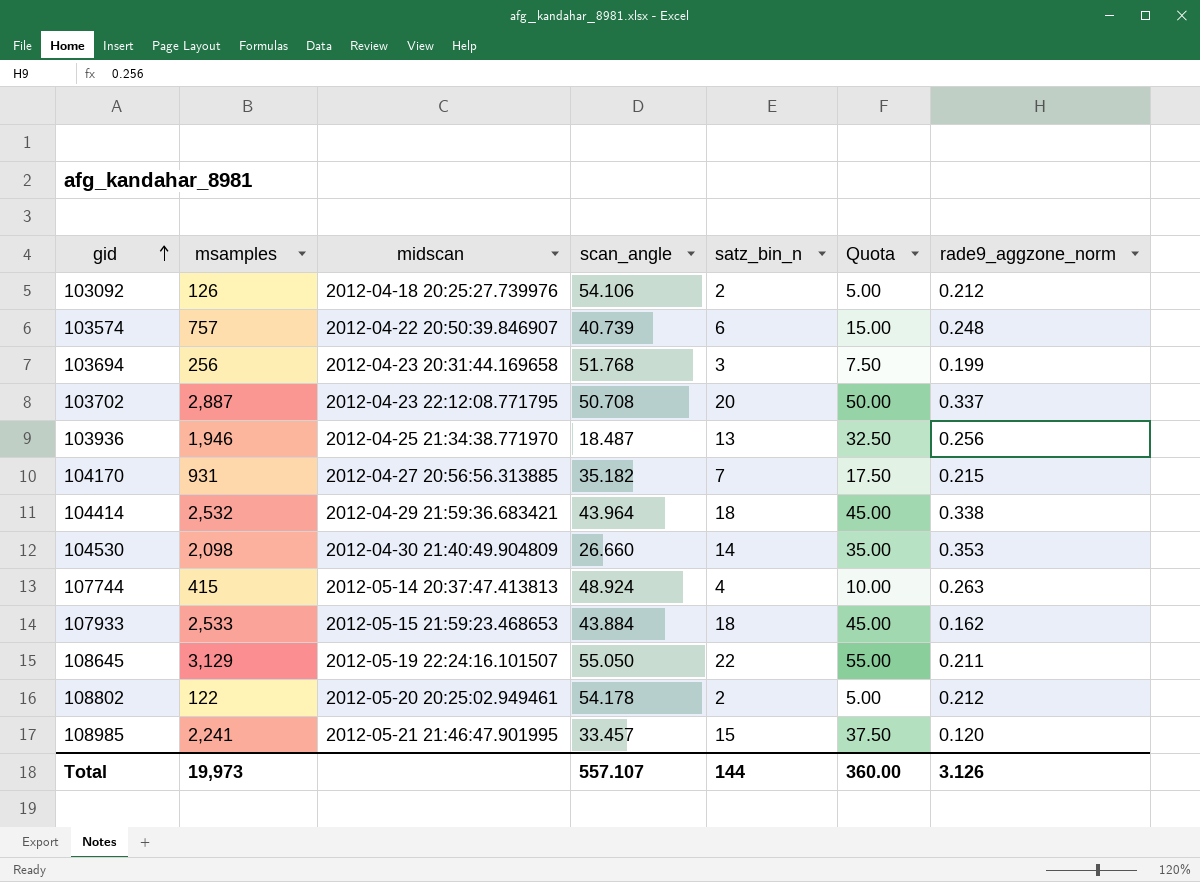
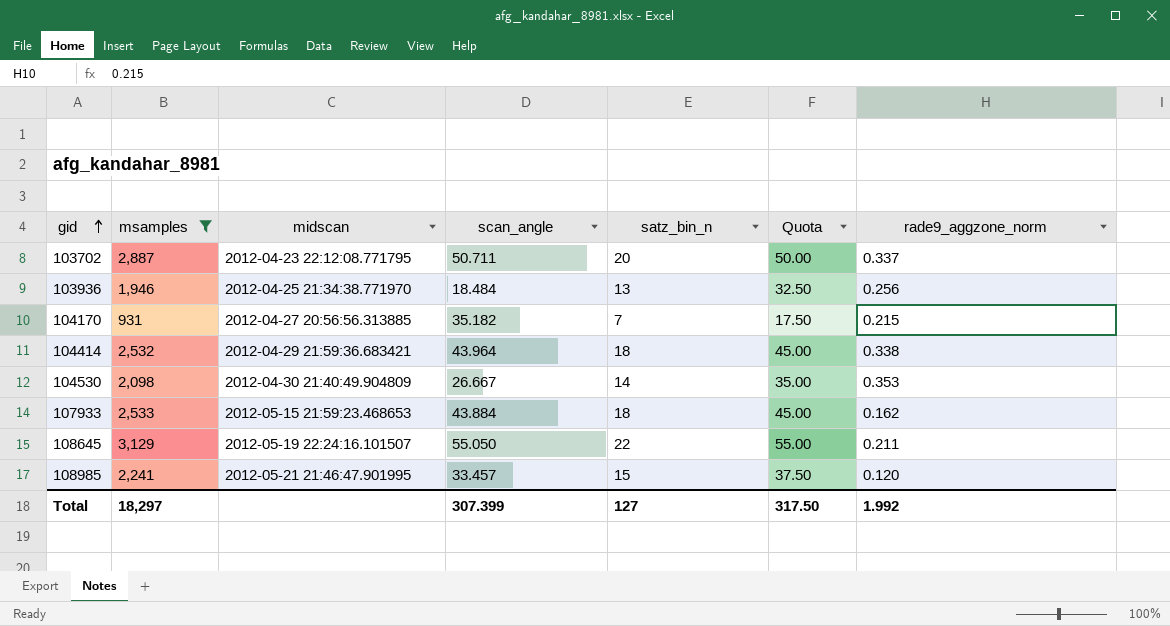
filter: none -> msamples >= 931
103702 | scan_angle: 50.708 -> 50.711
103936 | scan_angle: 18.487 -> 18.484
104530 | scan_angle: 26.660 -> 26.667
Total | msamples: 19,973 -> 18,297
Total | scan_angle: 557.107 -> 307.399
Total | satz_bin_n: 144 -> 127
Total | Quota: 360.00 -> 317.50
Total | rade9_aggzone_norm: 3.126 -> 1.992

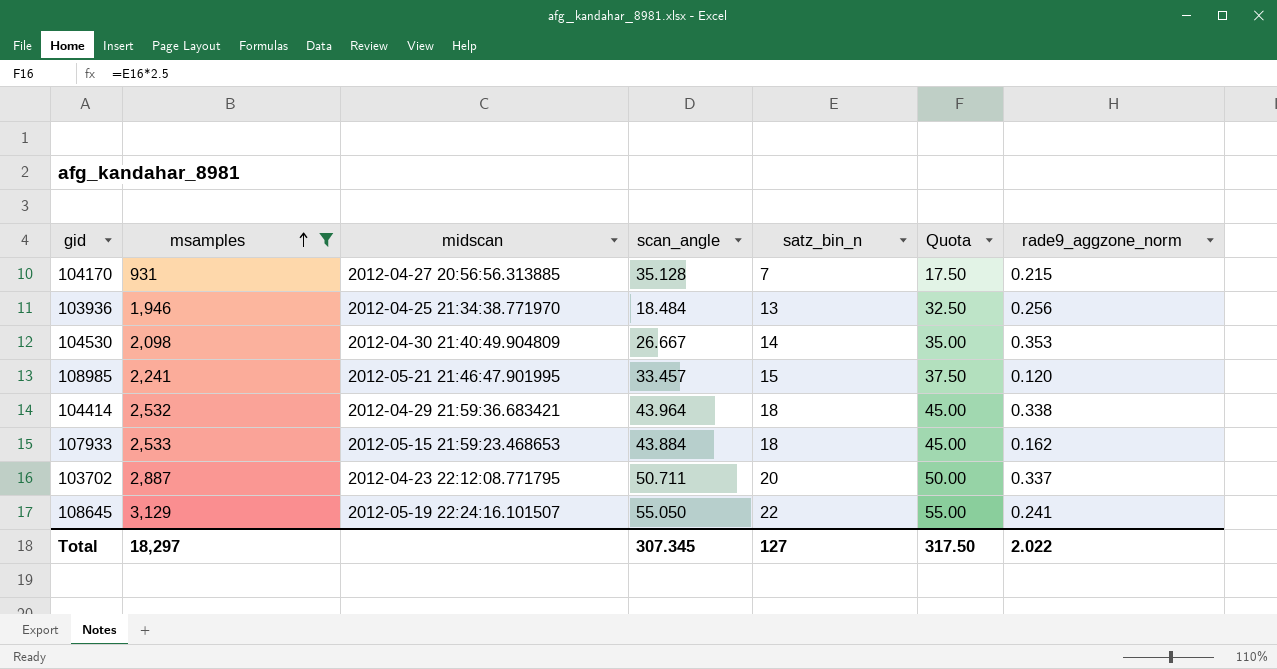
row order: gid ascending -> msamples ascending
104170 | scan_angle: 35.182 -> 35.128
108645 | rade9_aggzone_norm: 0.211 -> 0.241
Total | scan_angle: 307.399 -> 307.345
Total | rade9_aggzone_norm: 1.992 -> 2.022

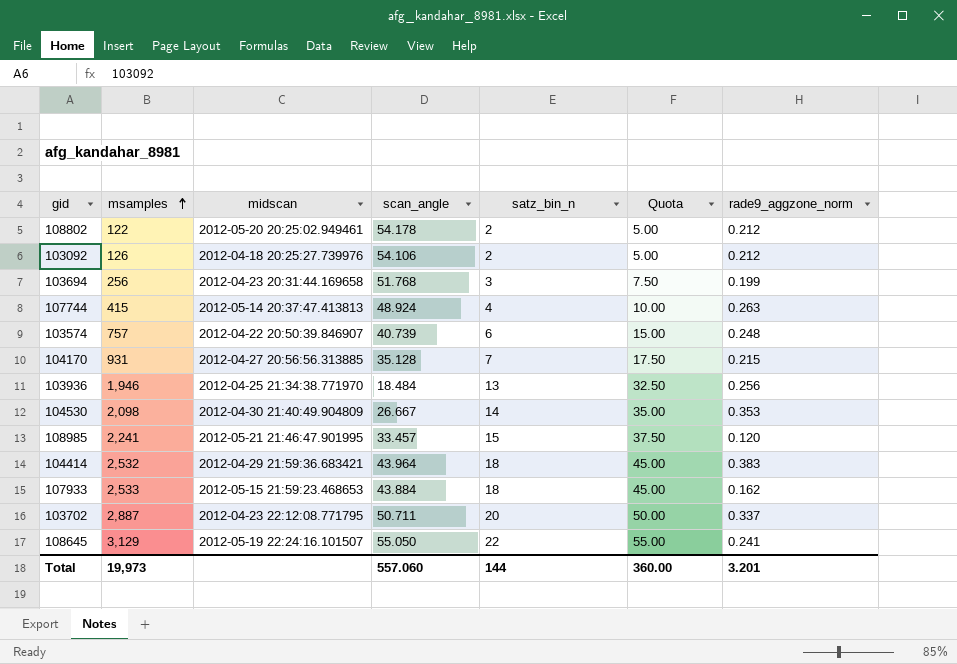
filter: msamples >= 931 -> none
104414 | rade9_aggzone_norm: 0.338 -> 0.383
Total | msamples: 18,297 -> 19,973
Total | scan_angle: 307.345 -> 557.060
Total | satz_bin_n: 127 -> 144
Total | Quota: 317.50 -> 360.00
Total | rade9_aggzone_norm: 2.022 -> 3.201

